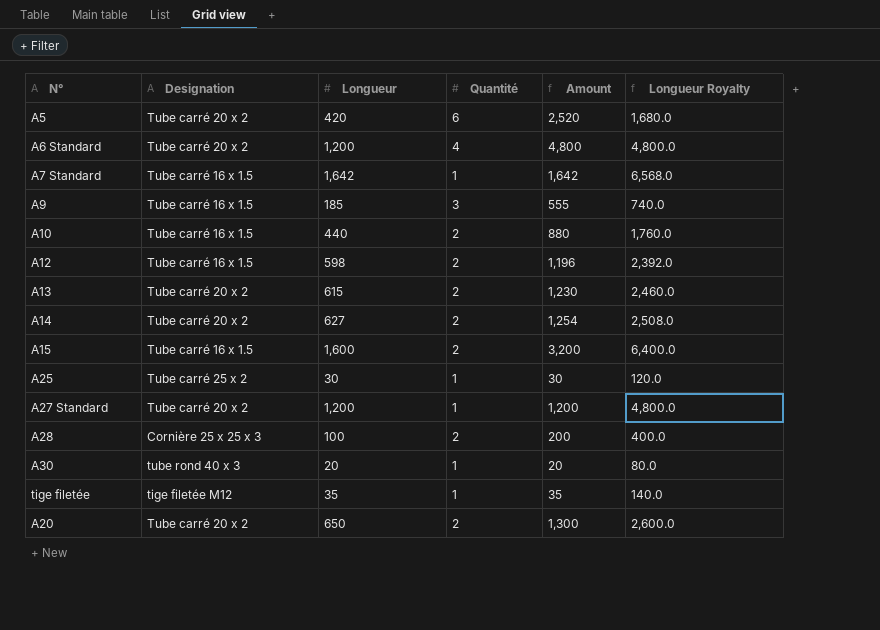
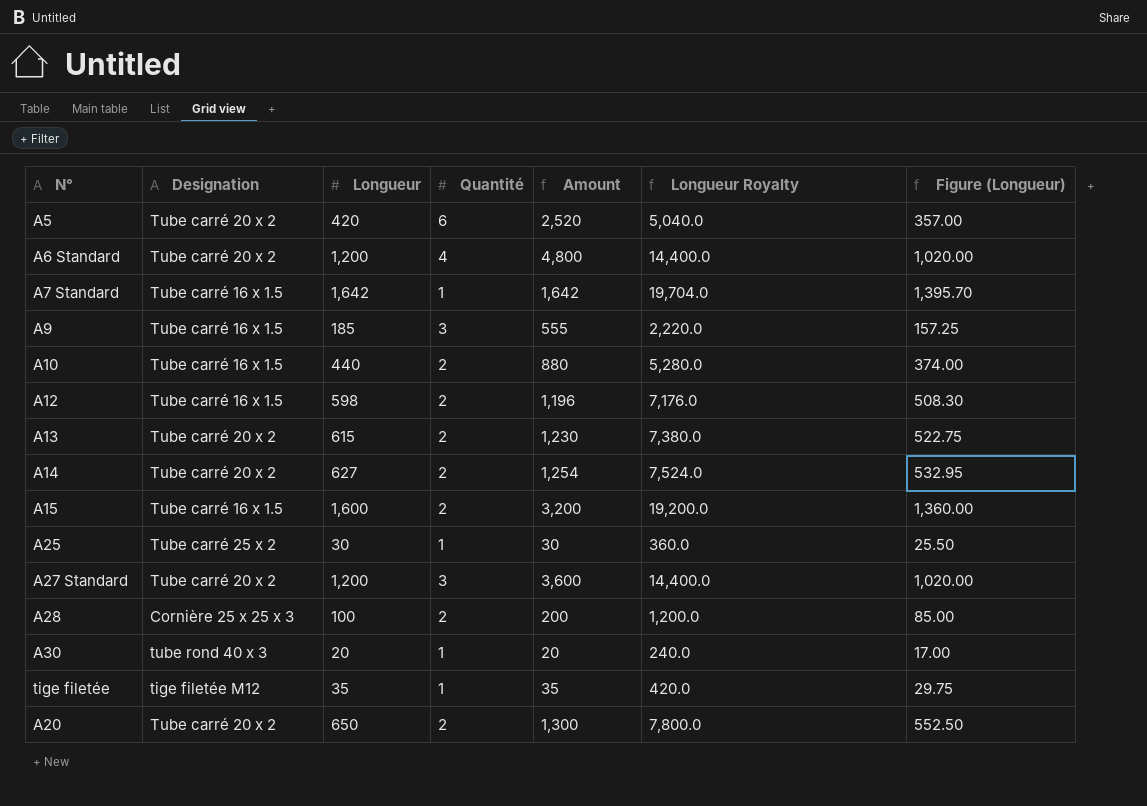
column Longueur Royalty | formula: [Longueur] * 4 -> [Longueur] * 12
column Figure (Longueur) | formula: none -> [Longueur] * 0.85
A27 Standard | Quantité: 1 -> 3
A27 Standard | Amount: 1,200 -> 3,600

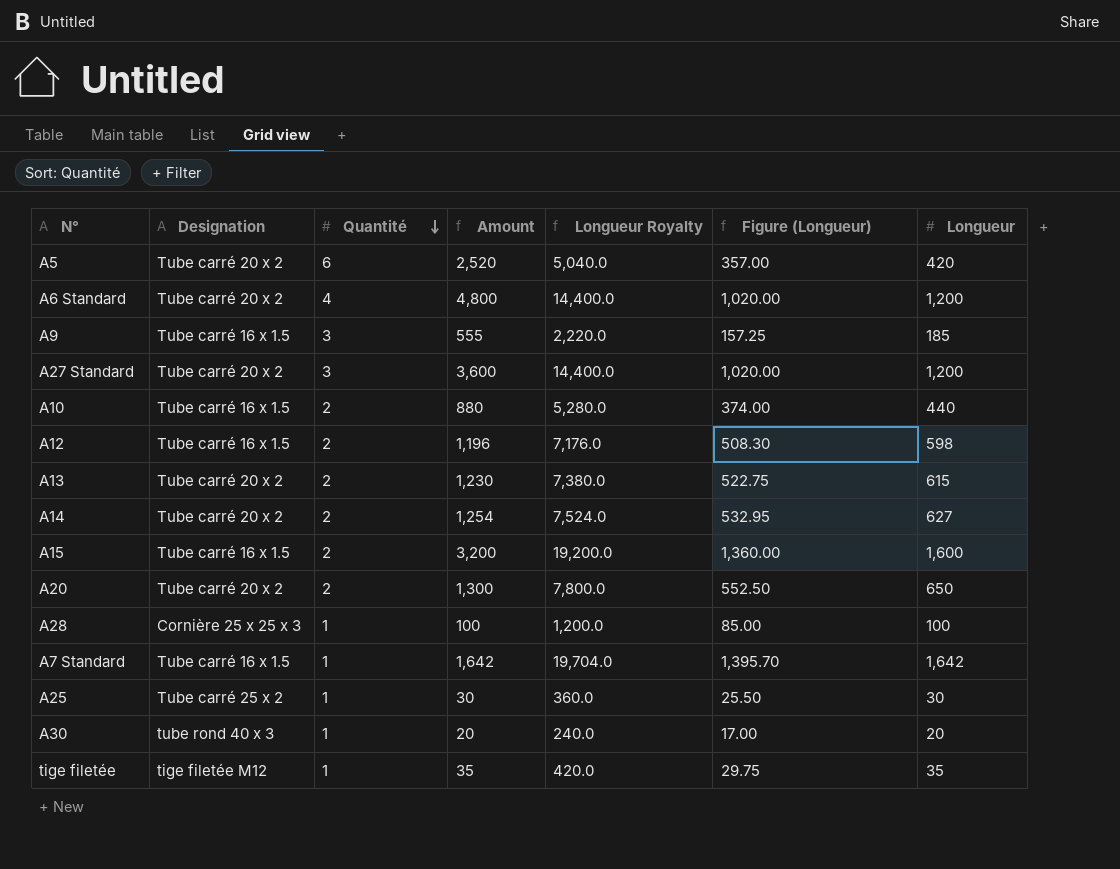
row order: none -> Quantité descending
column Longueur | position: 3 -> 7
A28 | Quantité: 2 -> 1
A28 | Amount: 200 -> 100

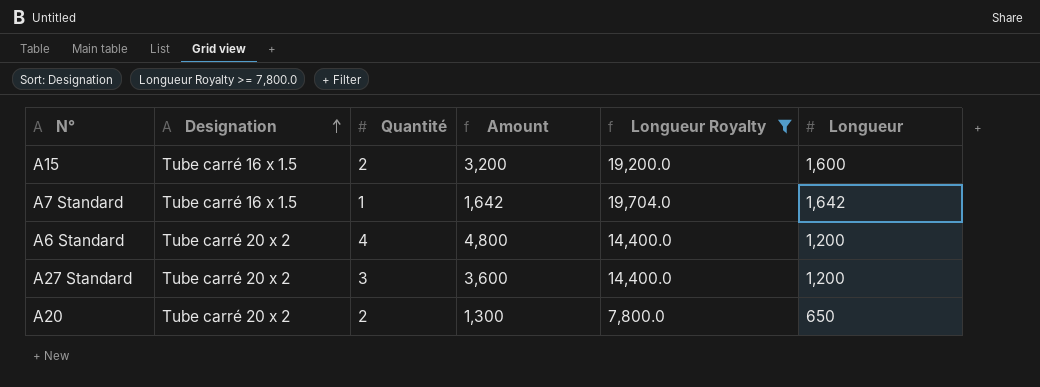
filter: none -> Longueur Royalty >= 7,800.0
row order: Quantité descending -> Designation ascending
column Figure (Longueur) | formula: [Longueur] * 0.85 -> none

